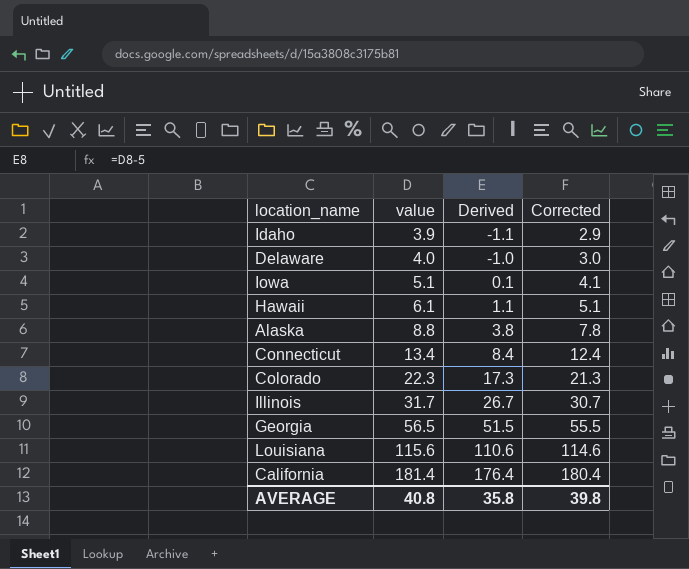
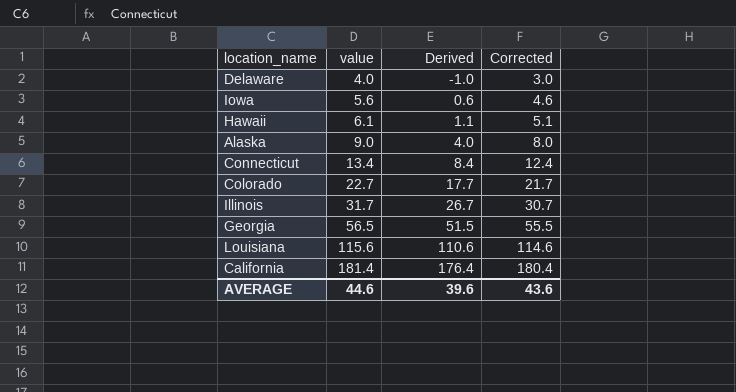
row Idaho: 3.9 | -1.1 | 2.9 -> none
Iowa | value: 5.1 -> 5.6
Iowa | Derived: 0.1 -> 0.6
Iowa | Corrected: 4.1 -> 4.6
Alaska | value: 8.8 -> 9.0
Alaska | Derived: 3.8 -> 4.0
Alaska | Corrected: 7.8 -> 8.0
Colorado | value: 22.3 -> 22.7
Colorado | Derived: 17.3 -> 17.7
Colorado | Corrected: 21.3 -> 21.7
AVERAGE | value: 40.8 -> 44.6
AVERAGE | Derived: 35.8 -> 39.6
AVERAGE | Corrected: 39.8 -> 43.6

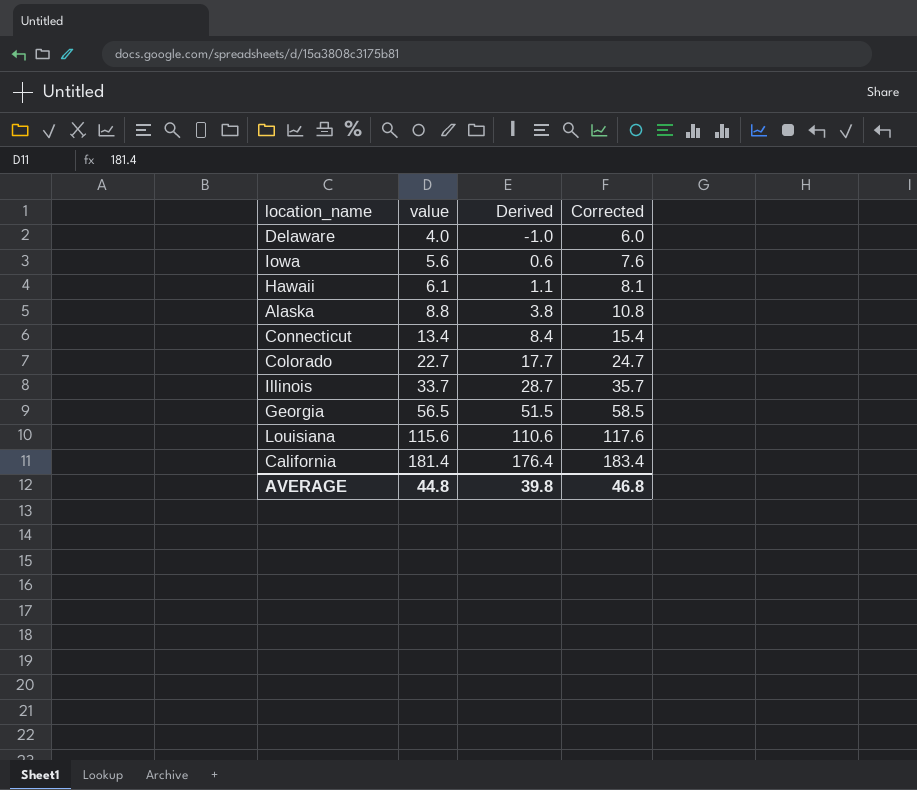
column Corrected | formula: [value] - 1 -> [value] + 2
Alaska | value: 9.0 -> 8.8
Alaska | Derived: 4.0 -> 3.8
Illinois | value: 31.7 -> 33.7
Illinois | Derived: 26.7 -> 28.7
AVERAGE | value: 44.6 -> 44.8
AVERAGE | Derived: 39.6 -> 39.8
AVERAGE | Corrected: 43.6 -> 46.8

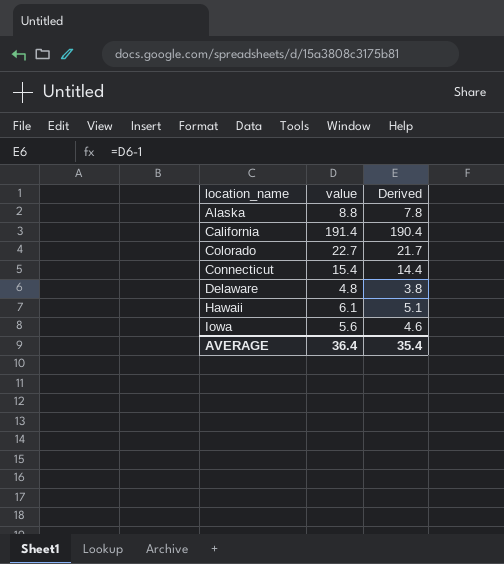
row order: value ascending -> location_name ascending
column Corrected | formula: [value] + 2 -> none
column Derived | formula: [value] - 5 -> [value] - 1
row Illinois: 33.7 | 28.7 | 35.7 -> none
row Georgia: 56.5 | 51.5 | 58.5 -> none
row Louisiana: 115.6 | 110.6 | 117.6 -> none
California | value: 181.4 -> 191.4
Connecticut | value: 13.4 -> 15.4
Delaware | value: 4.0 -> 4.8
AVERAGE | value: 44.8 -> 36.4
AVERAGE | Derived: 39.8 -> 35.4

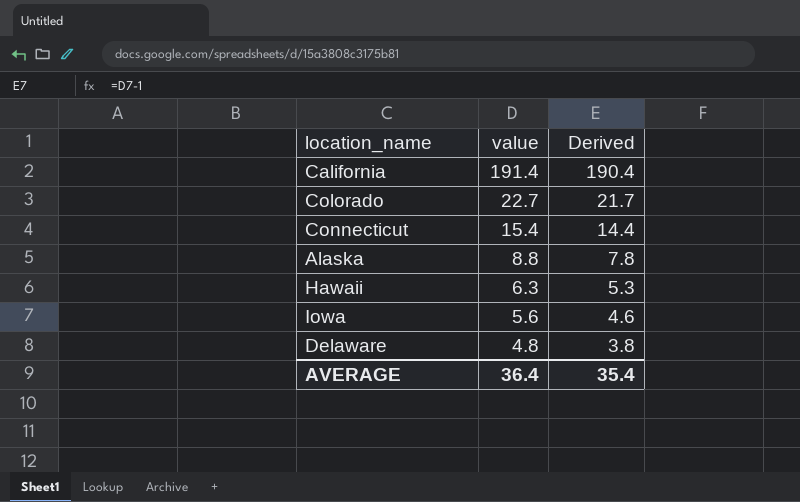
row order: location_name ascending -> value descending
Hawaii | value: 6.1 -> 6.3
Hawaii | Derived: 5.1 -> 5.3

